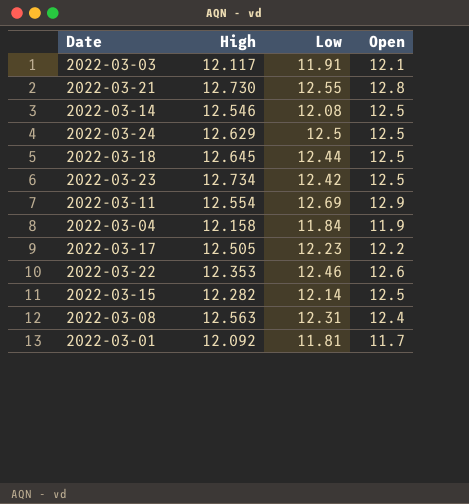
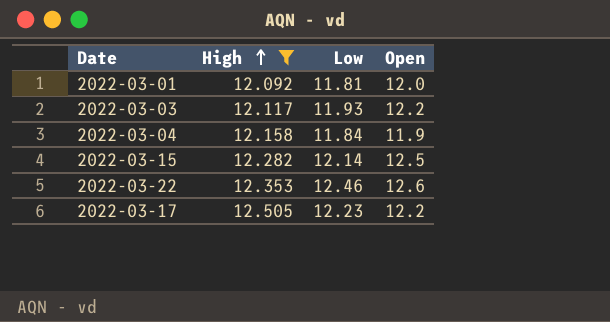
filter: none -> High <= 12.505
row order: none -> High ascending
2022-03-01 | Open: 11.7 -> 12.0
2022-03-03 | Low: 11.91 -> 11.93
2022-03-03 | Open: 12.1 -> 12.2

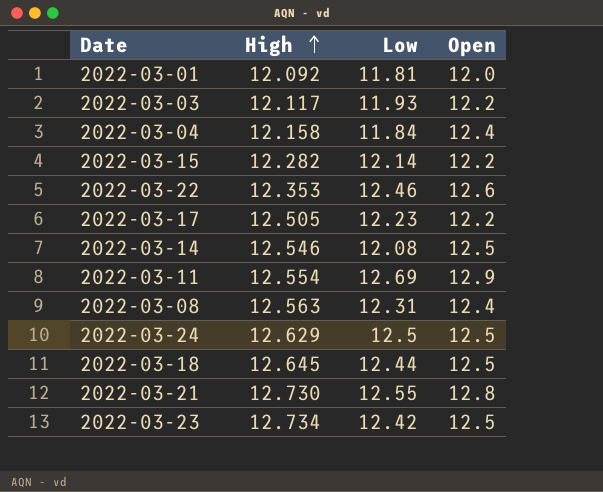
filter: High <= 12.505 -> none
2022-03-04 | Open: 11.9 -> 12.4
2022-03-15 | Open: 12.5 -> 12.2

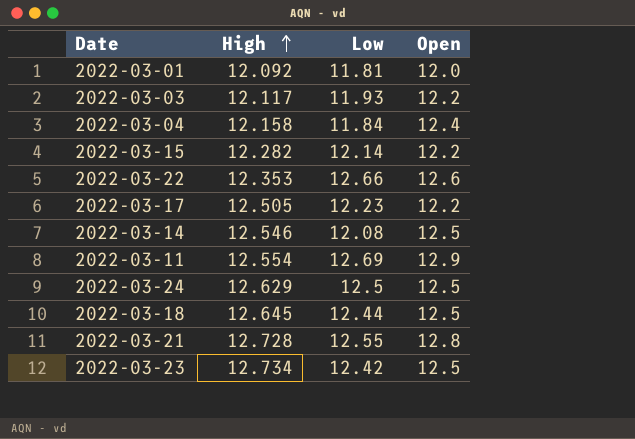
row 2022-03-08: 12.563 | 12.31 | 12.4 -> none
2022-03-22 | Low: 12.46 -> 12.66
2022-03-21 | High: 12.730 -> 12.728

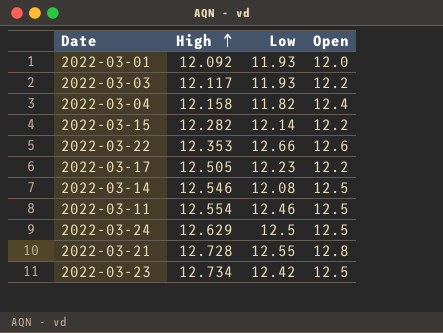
row 2022-03-18: 12.645 | 12.44 | 12.5 -> none
2022-03-01 | Low: 11.81 -> 11.93
2022-03-04 | Low: 11.84 -> 11.82
2022-03-11 | Low: 12.69 -> 12.46
2022-03-11 | Open: 12.9 -> 12.5

